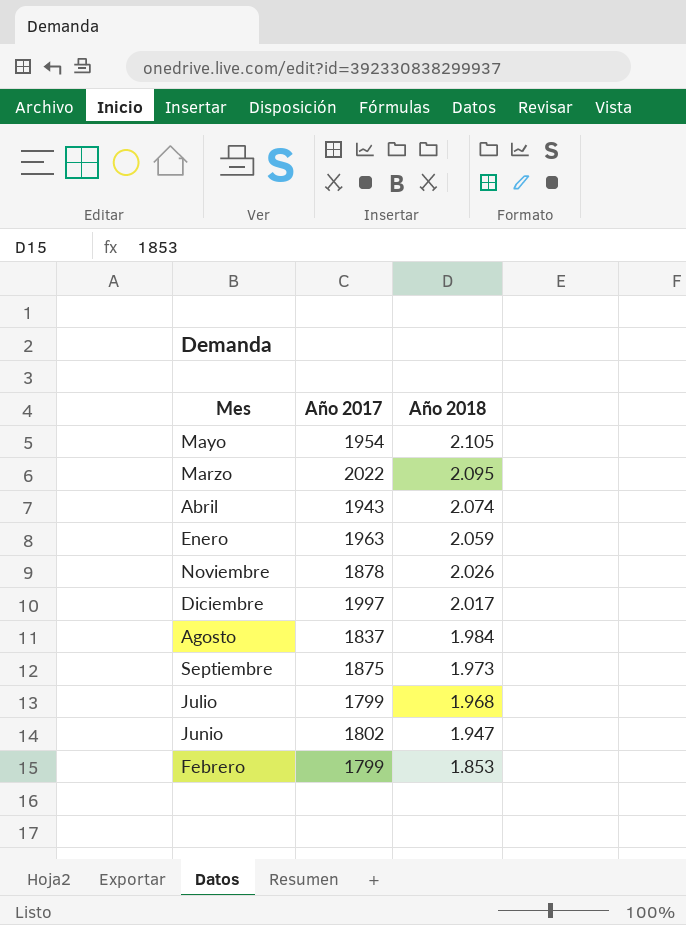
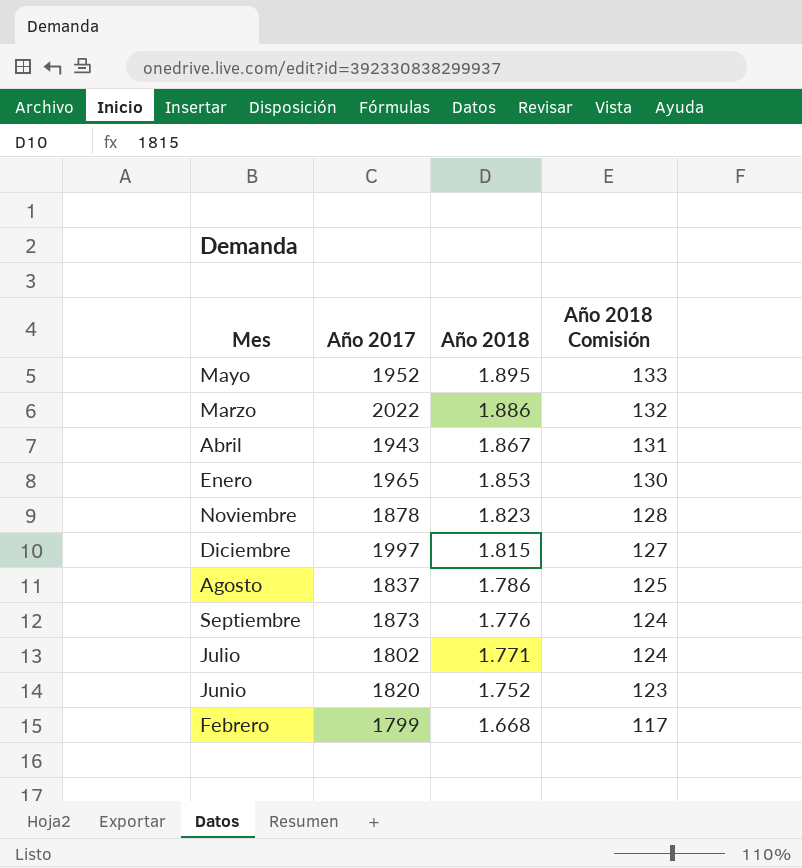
column Año 2018 Comisión | formula: none -> [Año 2018] * 0,07
Mayo | Año 2017: 1954 -> 1952
Mayo | Año 2018: 2.105 -> 1.895
Marzo | Año 2018: 2.095 -> 1.886
Abril | Año 2018: 2.074 -> 1.867
Enero | Año 2017: 1963 -> 1965
Enero | Año 2018: 2.059 -> 1.853
Noviembre | Año 2018: 2.026 -> 1.823
Diciembre | Año 2018: 2.017 -> 1.815
Agosto | Año 2018: 1.984 -> 1.786
Septiembre | Año 2017: 1875 -> 1873
Septiembre | Año 2018: 1.973 -> 1.776
Julio | Año 2017: 1799 -> 1802
Julio | Año 2018: 1.968 -> 1.771
Junio | Año 2017: 1802 -> 1820
Junio | Año 2018: 1.947 -> 1.752
Febrero | Año 2018: 1.853 -> 1.668

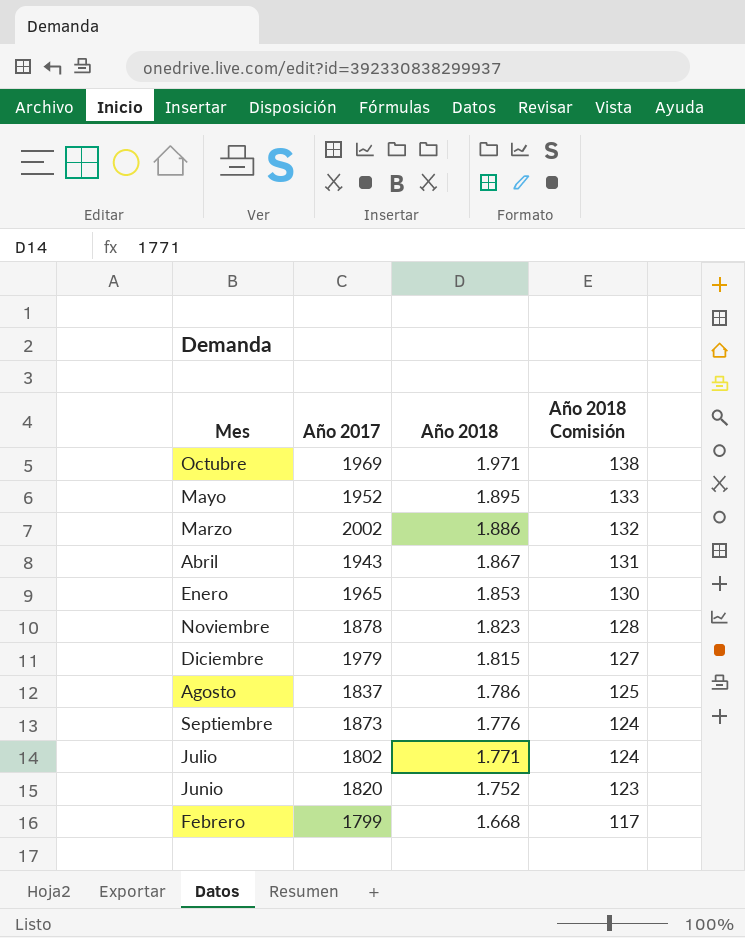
row Octubre: none -> 1969 | 1.971 | 138
Marzo | Año 2017: 2022 -> 2002
Diciembre | Año 2017: 1997 -> 1979

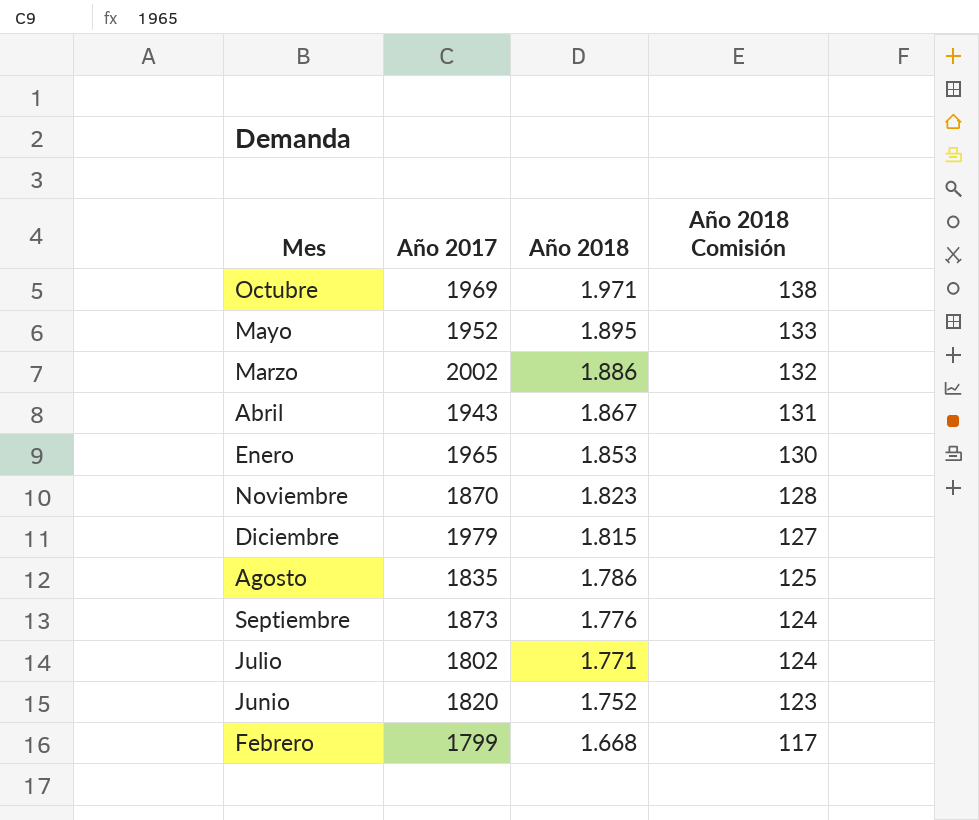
Noviembre | Año 2017: 1878 -> 1870
Agosto | Año 2017: 1837 -> 1835

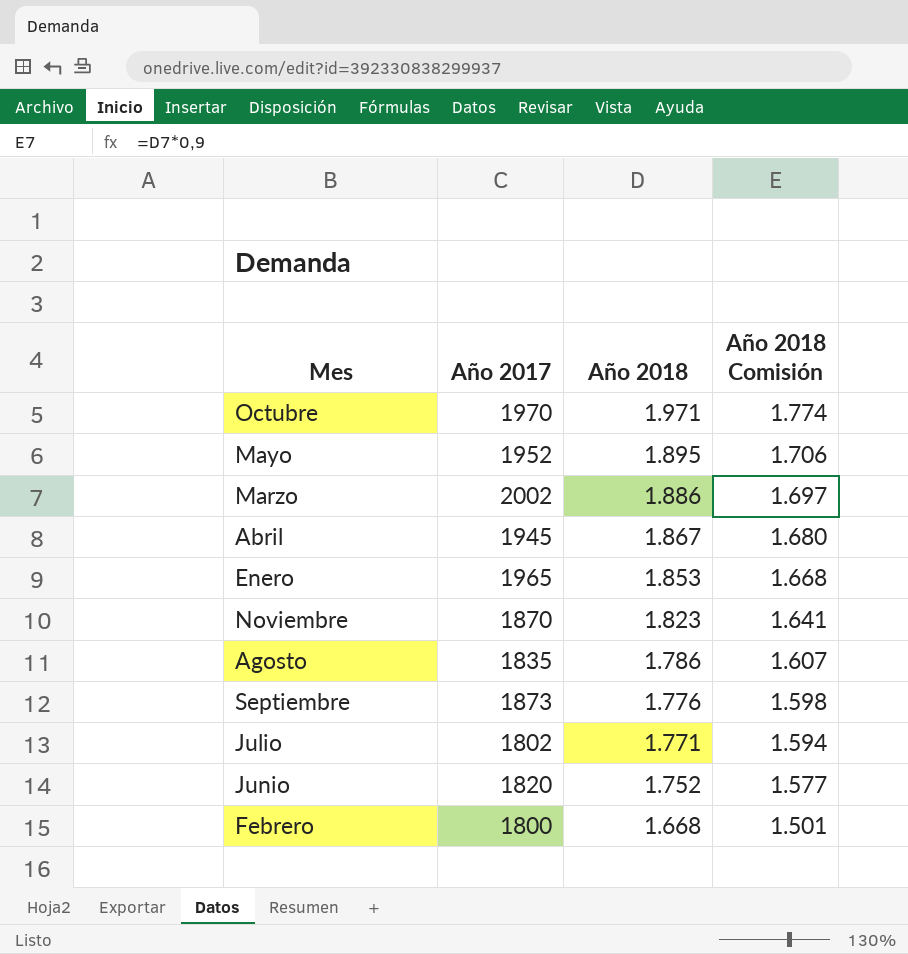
column Año 2018 Comisión | formula: [Año 2018] * 0,07 -> [Año 2018] * 0,9
row Diciembre: 1979 | 1.815 | 127 -> none
Octubre | Año 2017: 1969 -> 1970
Abril | Año 2017: 1943 -> 1945
Febrero | Año 2017: 1799 -> 1800

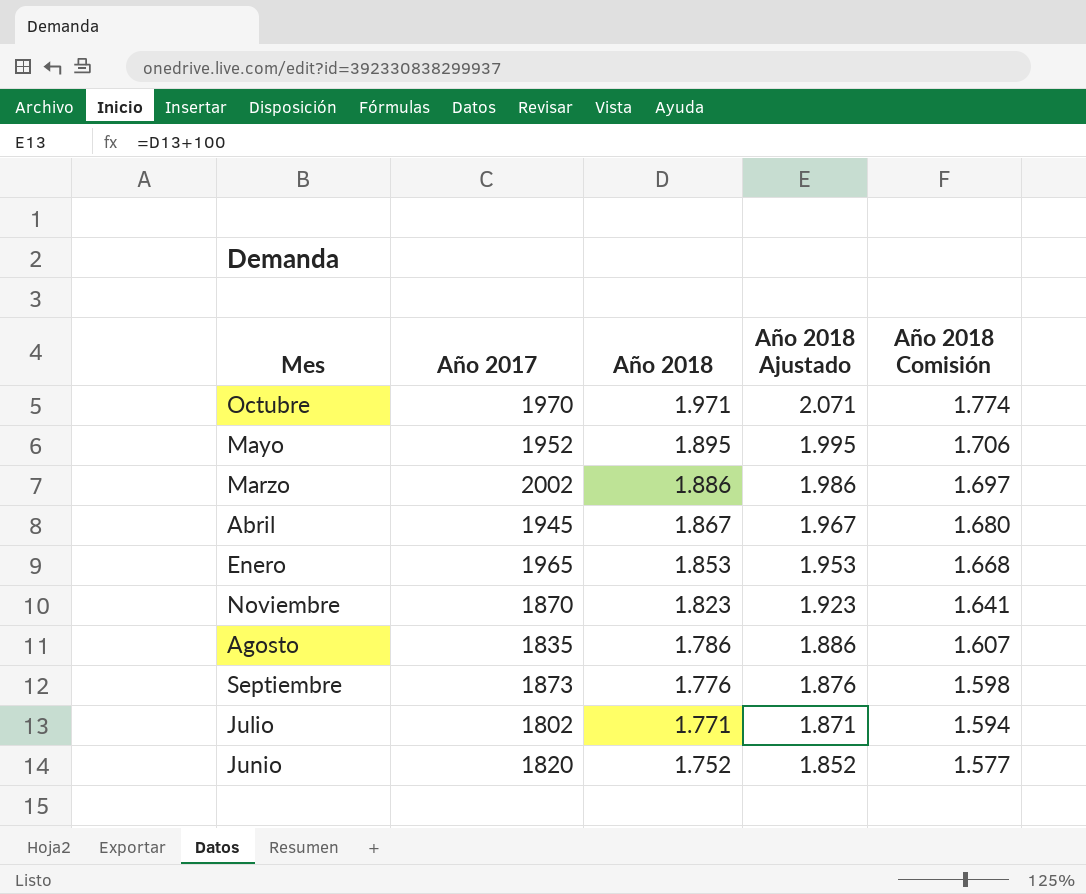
column Año 2018 Ajustado | formula: none -> [Año 2018] + 100
row Febrero: 1800 | 1.668 | 1.501 -> none

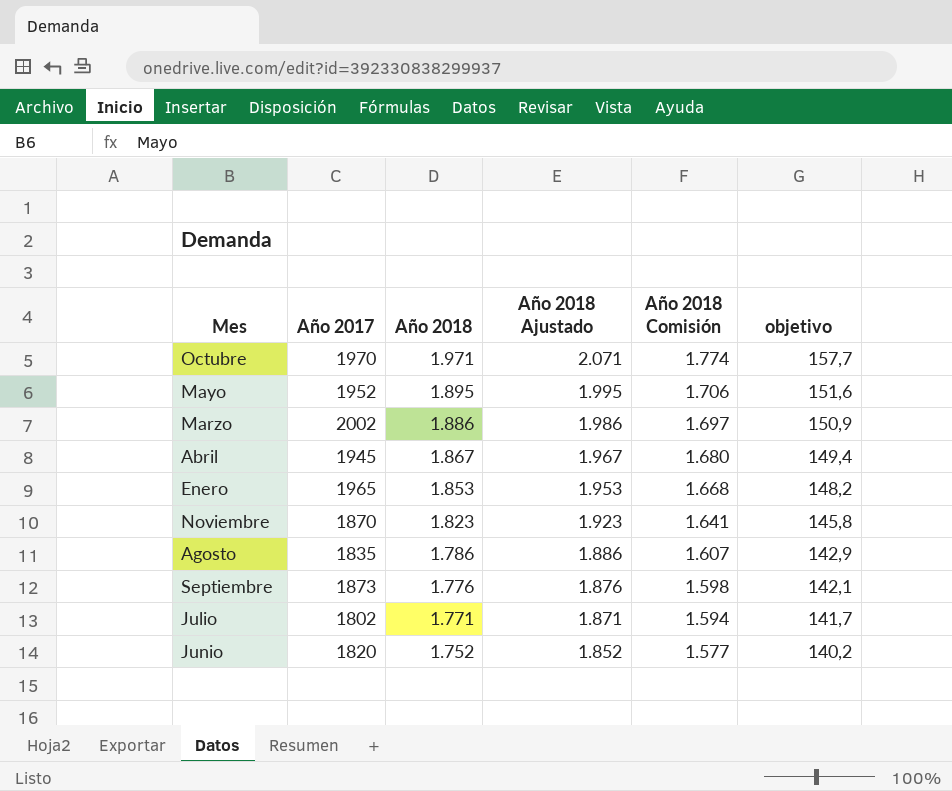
column objetivo | formula: none -> [Año 2018] * 0,08

